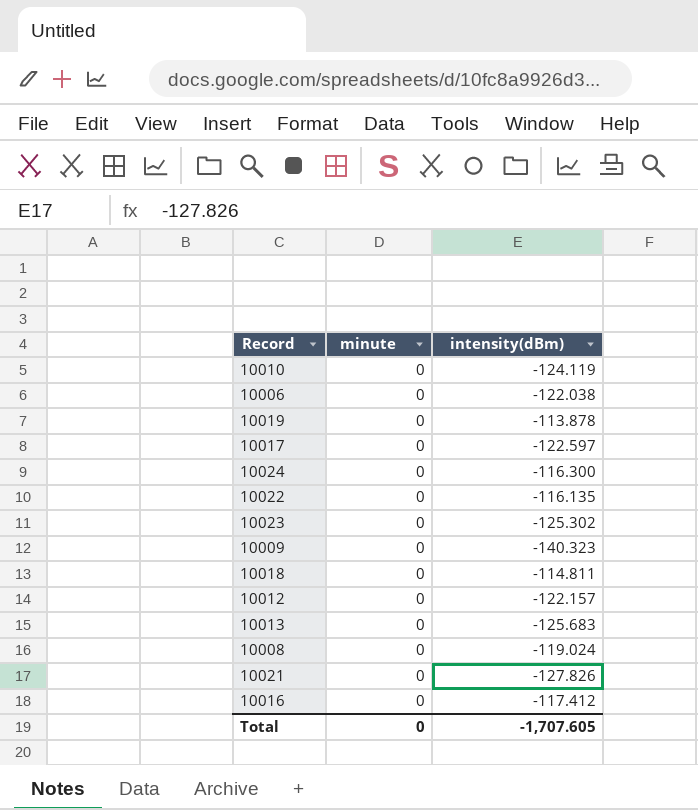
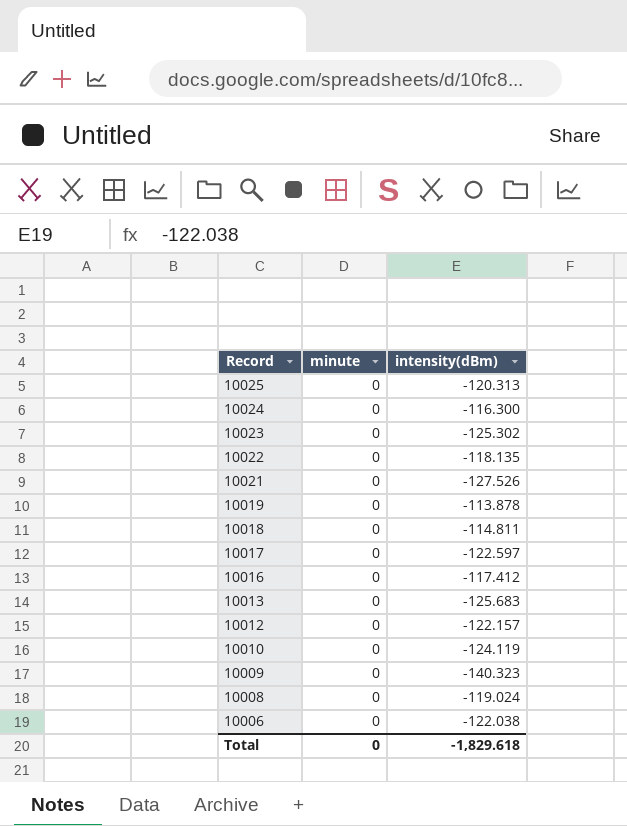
row order: none -> Record descending
row 10025: none -> 0 | -120.313
10022 | intensity(dBm): -116.135 -> -118.135
10021 | intensity(dBm): -127.826 -> -127.526
Total | intensity(dBm): -1,707.605 -> -1,829.618

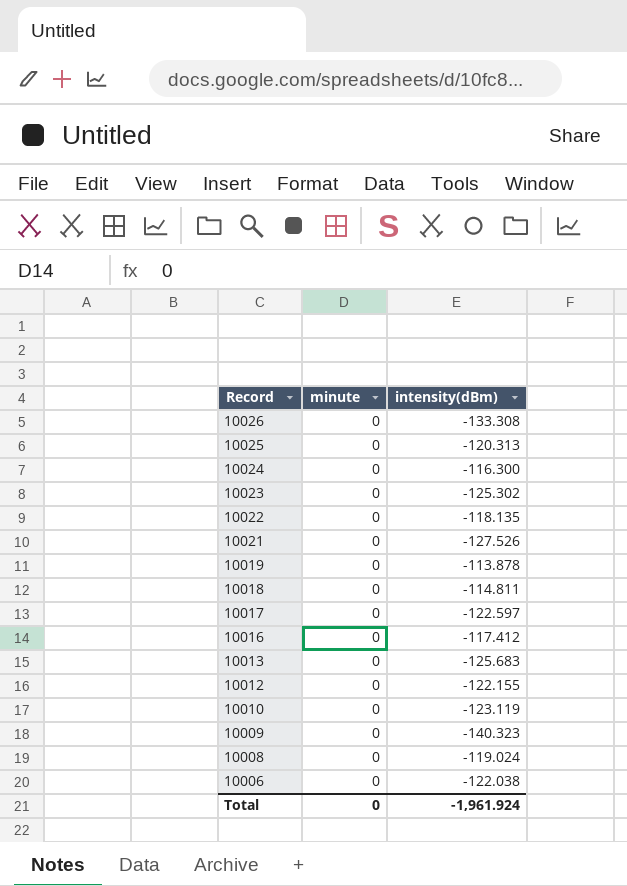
row 10026: none -> 0 | -133.308
10012 | intensity(dBm): -122.157 -> -122.155
10010 | intensity(dBm): -124.119 -> -123.119
Total | intensity(dBm): -1,829.618 -> -1,961.924

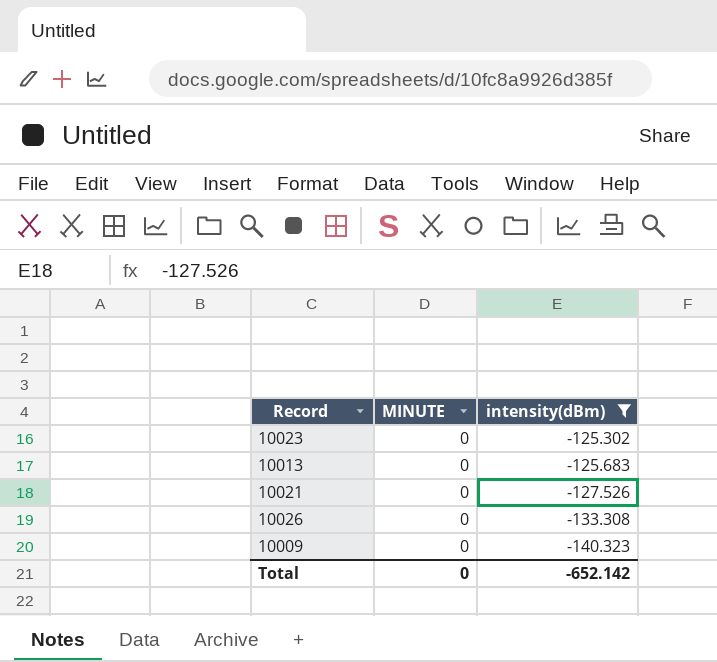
filter: none -> intensity(dBm) <= -125.302
row order: Record descending -> intensity(dBm) descending
column name: minute -> MINUTE
Total | intensity(dBm): -1,961.924 -> -652.142

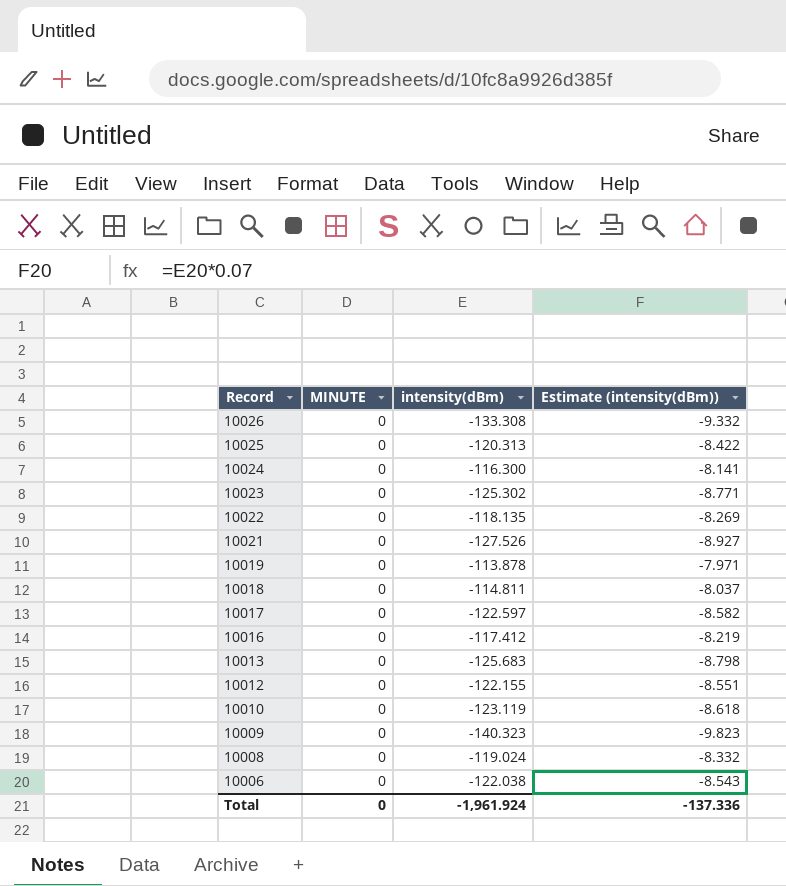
filter: intensity(dBm) <= -125.302 -> none
row order: intensity(dBm) descending -> Record descending
column Estimate (intensity(dBm)) | formula: none -> [intensity(dBm)] * 0.07
Total | intensity(dBm): -652.142 -> -1,961.924

